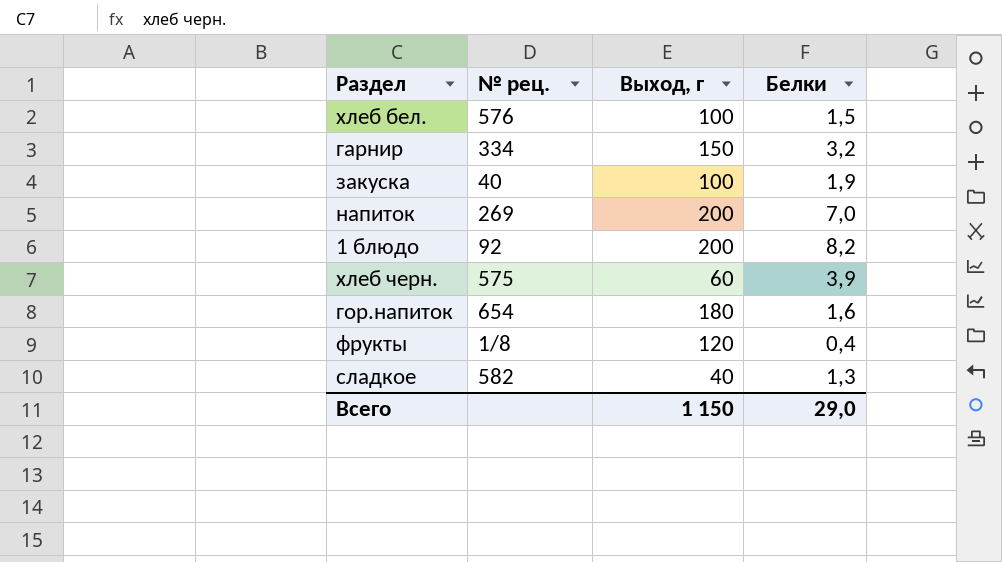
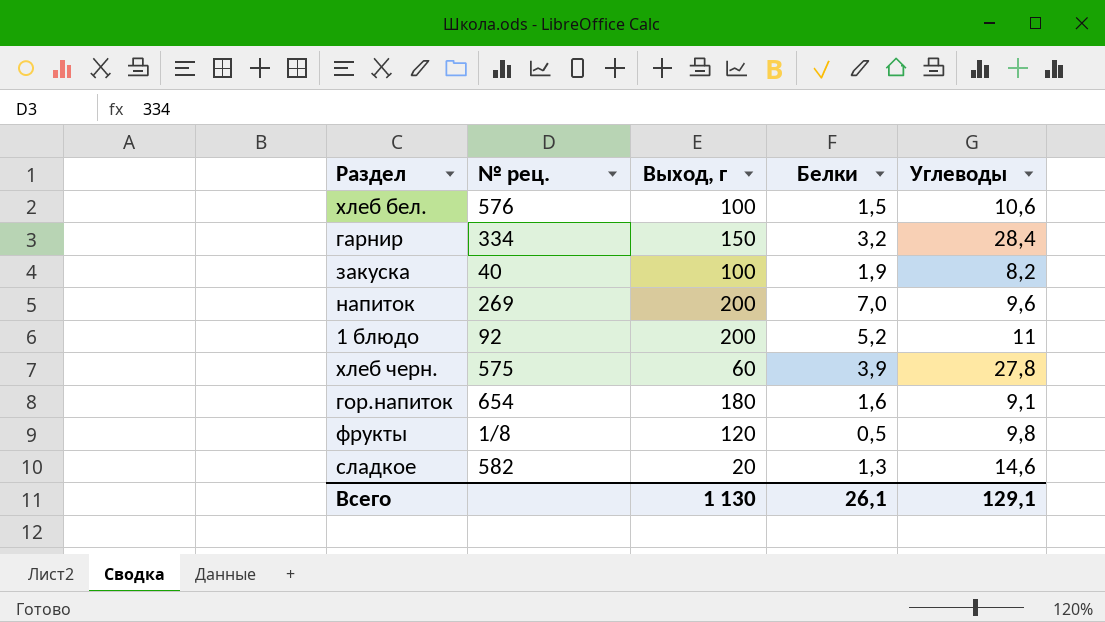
column Углеводы | position: none -> 5
1 блюдо | Белки: 8,2 -> 5,2
фрукты | Белки: 0,4 -> 0,5
сладкое | Выход, г: 40 -> 20
Всего | Выход, г: 1 150 -> 1 130
Всего | Белки: 29,0 -> 26,1

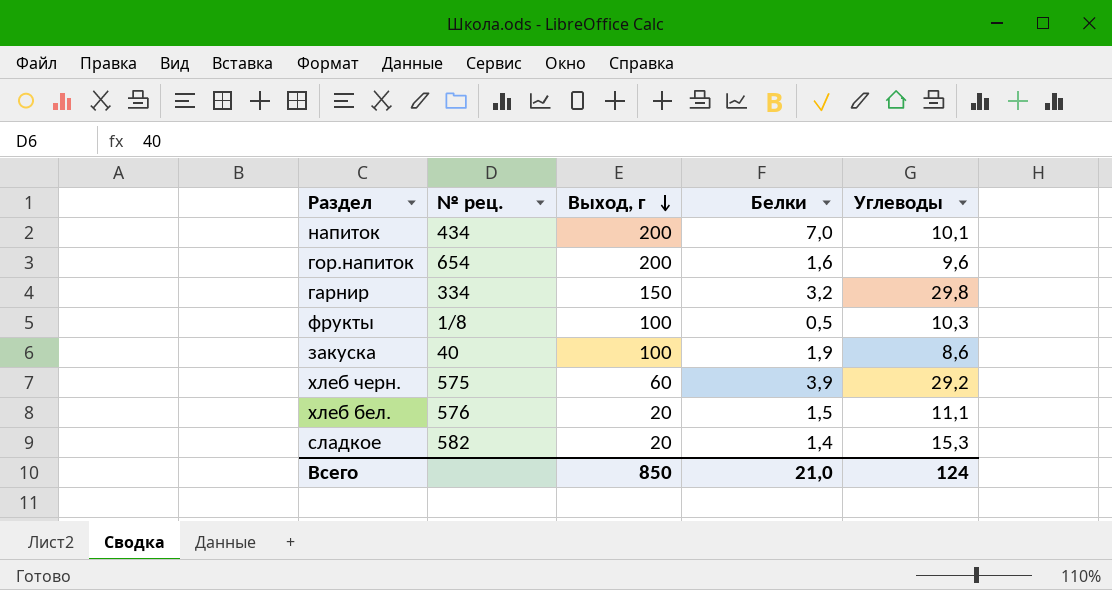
row order: none -> Выход, г descending
row 1 блюдо: 92 | 200 | 5,2 | 11 -> none
напиток | № рец.: 269 -> 434
напиток | Углеводы: 9,6 -> 10,1
гор.напиток | Выход, г: 180 -> 200
гор.напиток | Углеводы: 9,1 -> 9,6
гарнир | Углеводы: 28,4 -> 29,8
фрукты | Выход, г: 120 -> 100
фрукты | Углеводы: 9,8 -> 10,3
закуска | Углеводы: 8,2 -> 8,6
хлеб черн. | Углеводы: 27,8 -> 29,2
хлеб бел. | Выход, г: 100 -> 20
хлеб бел. | Углеводы: 10,6 -> 11,1
сладкое | Белки: 1,3 -> 1,4
сладкое | Углеводы: 14,6 -> 15,3
Всего | Выход, г: 1 130 -> 850
Всего | Белки: 26,1 -> 21,0
Всего | Углеводы: 129,1 -> 124

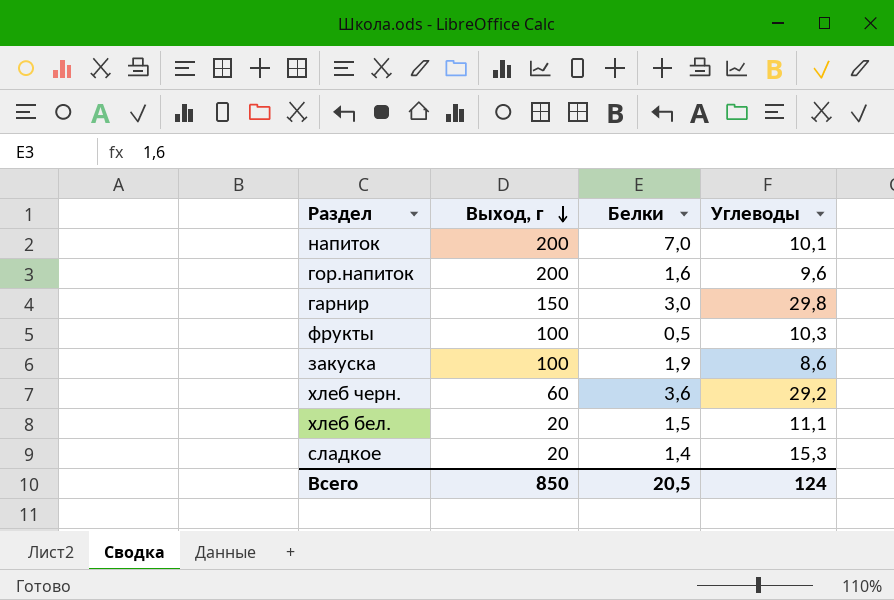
column № рец. | position: 2 -> none
гарнир | Белки: 3,2 -> 3,0
хлеб черн. | Белки: 3,9 -> 3,6
Всего | Белки: 21,0 -> 20,5

